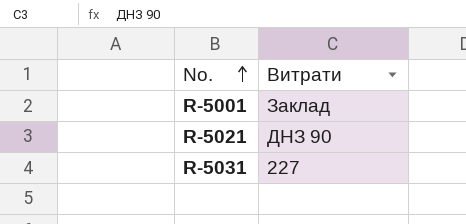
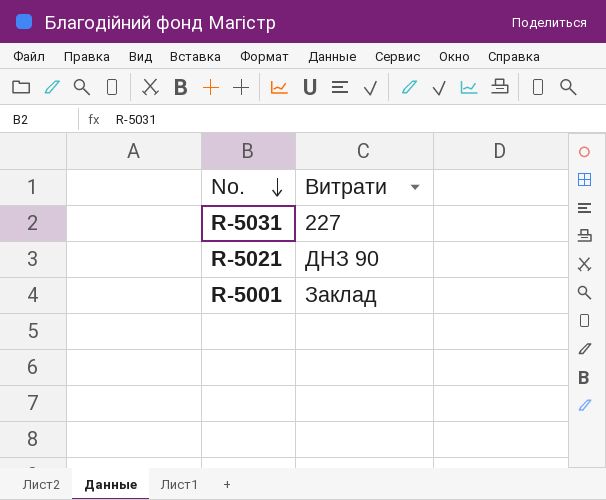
row order: No. ascending -> No. descending

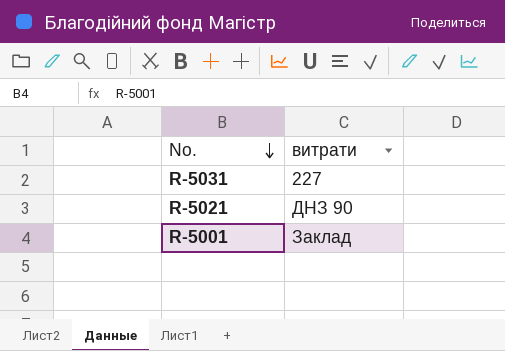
column name: Витрати -> витрати

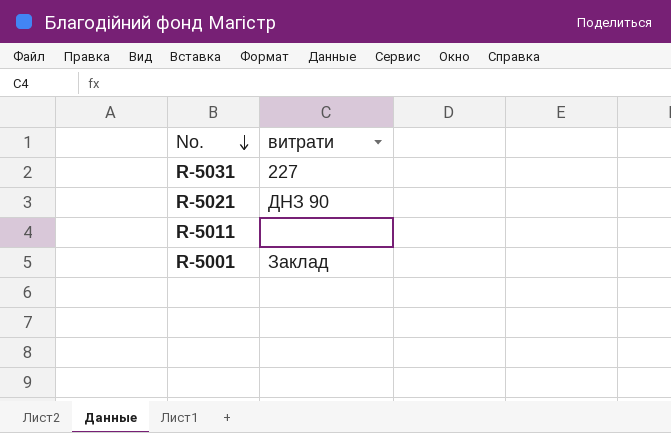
row R-5011: none -> none

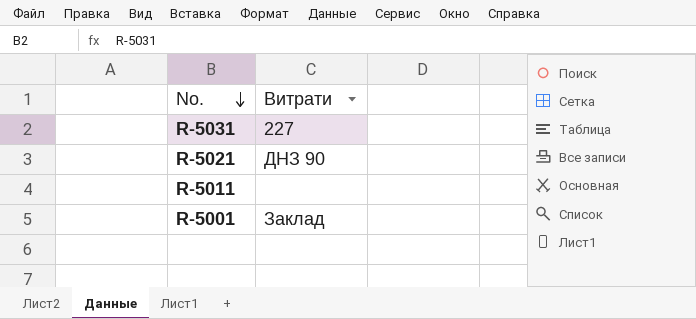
column name: витрати -> Витрати

